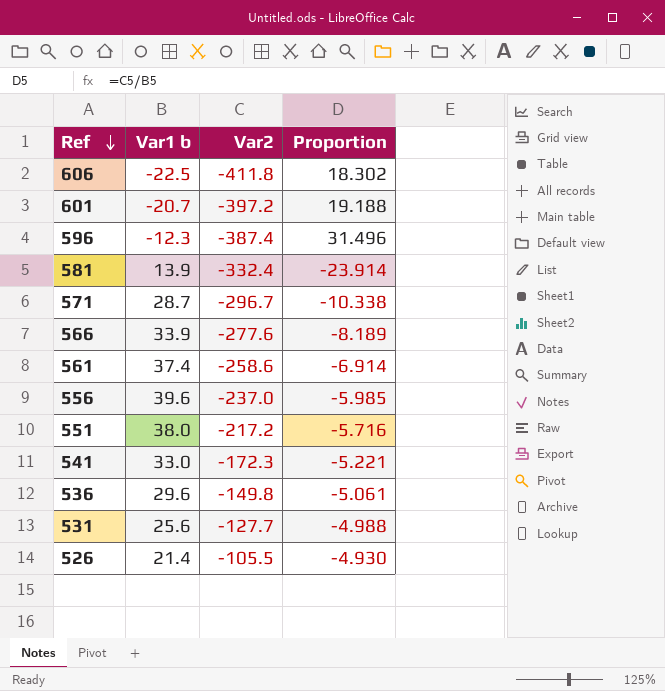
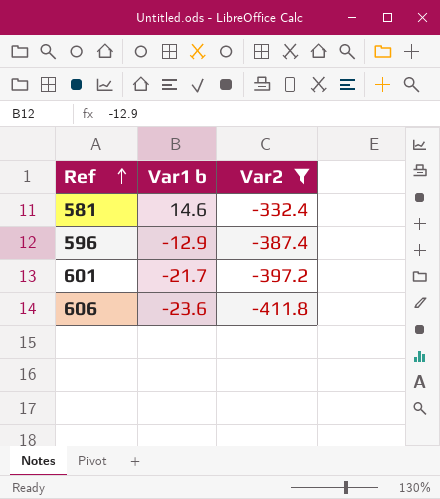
filter: none -> Var2 <= -332.4
row order: Ref descending -> Ref ascending
column Proportion | formula: [Var2] / [Var1 b] -> none
581 | Var1 b: 13.9 -> 14.6
596 | Var1 b: -12.3 -> -12.9
601 | Var1 b: -20.7 -> -21.7
606 | Var1 b: -22.5 -> -23.6

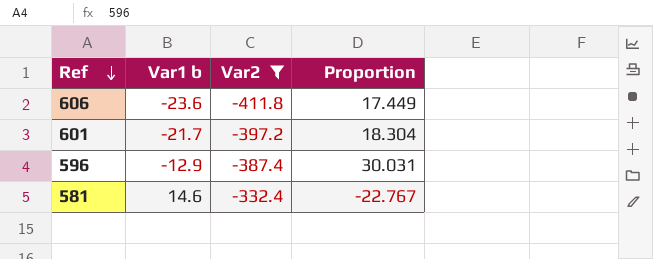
row order: Ref ascending -> Ref descending
column Proportion | formula: none -> [Var2] / [Var1 b]

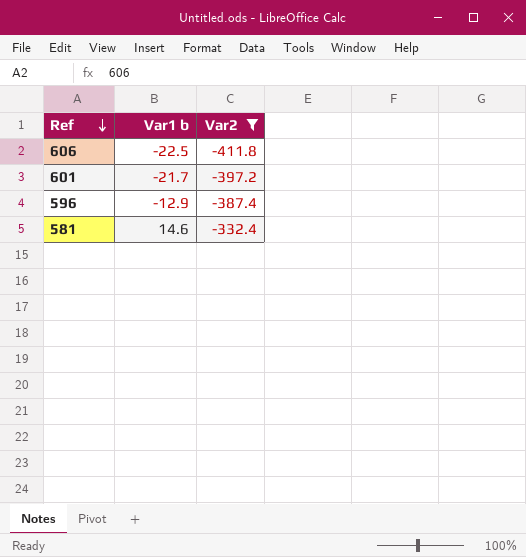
column Proportion | formula: [Var2] / [Var1 b] -> none
606 | Var1 b: -23.6 -> -22.5

